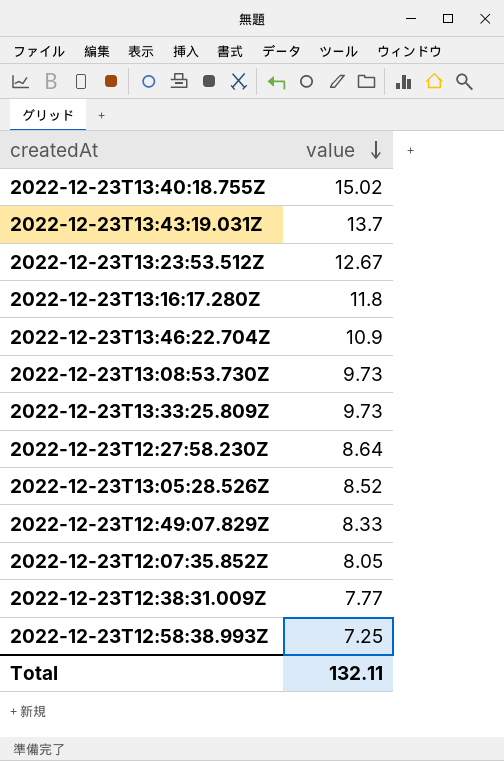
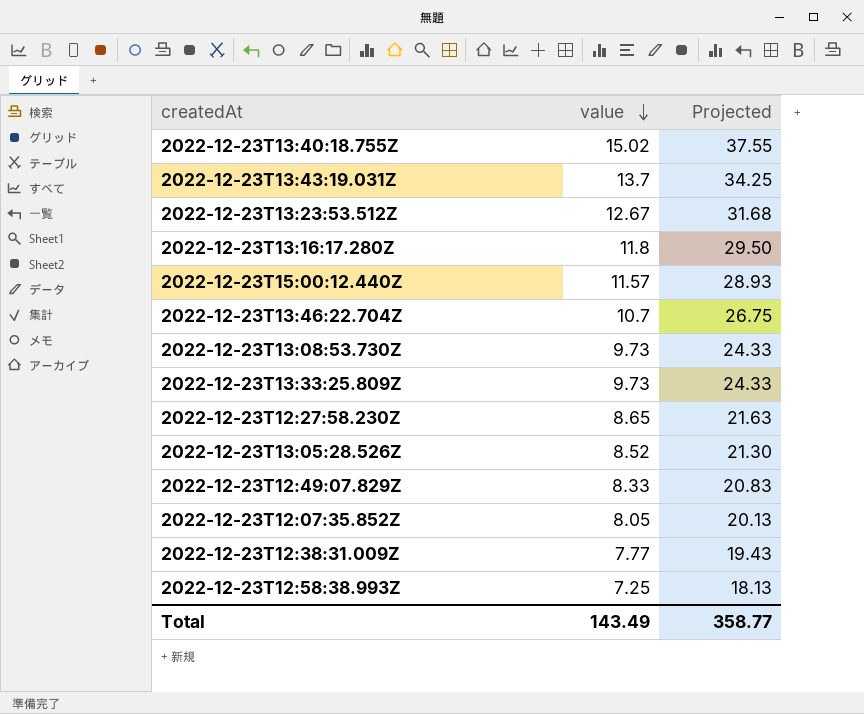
column Projected | formula: none -> [value] * 2.5
row 2022-12-23T15:00:12.440Z: none -> 11.57 | 28.93
2022-12-23T13:46:22.704Z | value: 10.9 -> 10.7
2022-12-23T12:27:58.230Z | value: 8.64 -> 8.65
Total | value: 132.11 -> 143.49

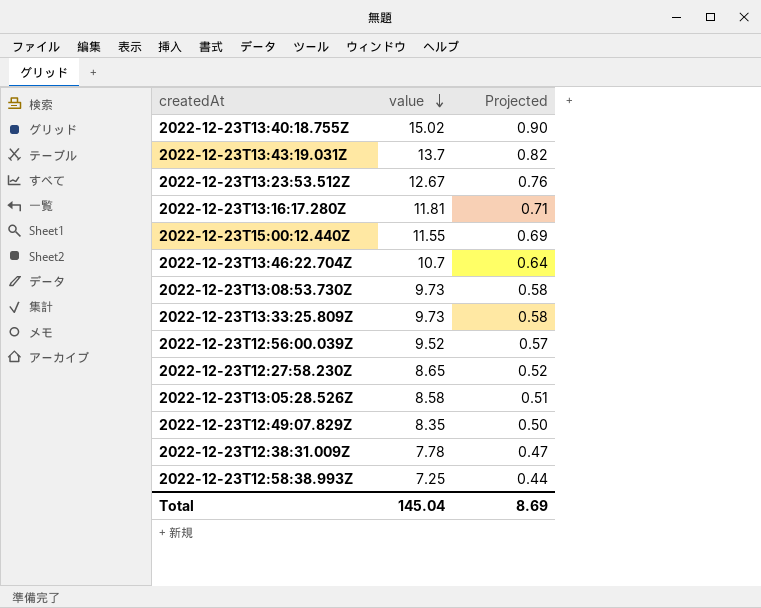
column Projected | formula: [value] * 2.5 -> [value] * 0.06
row 2022-12-23T12:07:35.852Z: 8.05 | 20.13 -> none
2022-12-23T13:16:17.280Z | value: 11.8 -> 11.81
2022-12-23T15:00:12.440Z | value: 11.57 -> 11.55
row 2022-12-23T12:56:00.039Z: none -> 9.52 | 0.57
2022-12-23T13:05:28.526Z | value: 8.52 -> 8.58
2022-12-23T12:49:07.829Z | value: 8.33 -> 8.35
2022-12-23T12:38:31.009Z | value: 7.77 -> 7.78
Total | value: 143.49 -> 145.04
Total | Projected: 358.77 -> 8.69

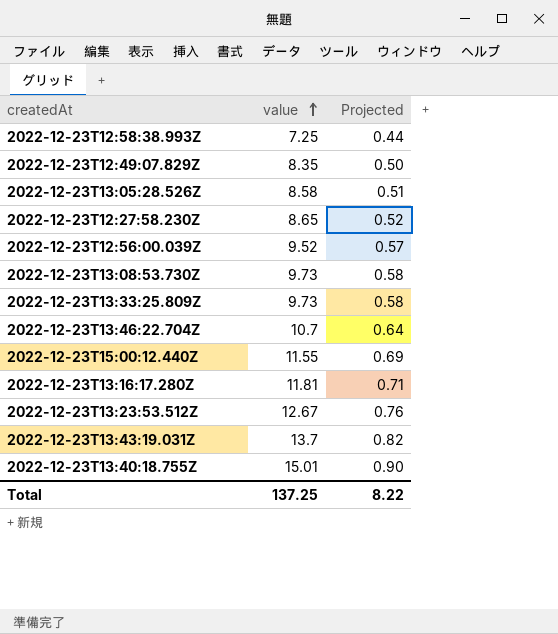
row order: value descending -> value ascending
row 2022-12-23T12:38:31.009Z: 7.78 | 0.47 -> none
2022-12-23T13:40:18.755Z | value: 15.02 -> 15.01
Total | value: 145.04 -> 137.25
Total | Projected: 8.69 -> 8.22

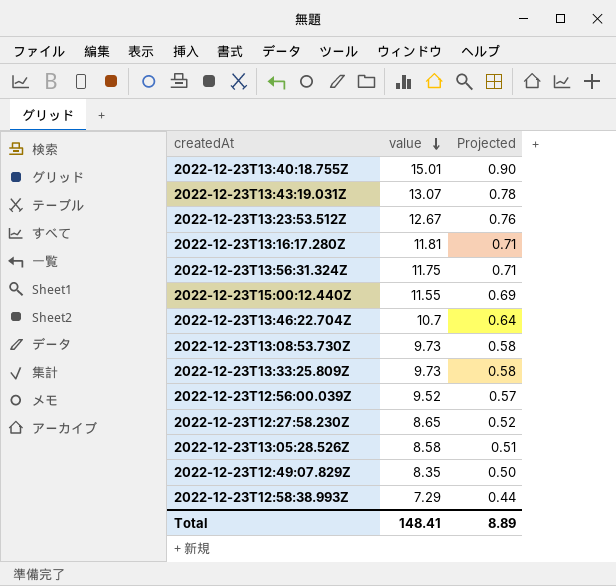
row order: value ascending -> value descending
2022-12-23T13:43:19.031Z | value: 13.7 -> 13.07
2022-12-23T13:43:19.031Z | Projected: 0.82 -> 0.78
row 2022-12-23T13:56:31.324Z: none -> 11.75 | 0.71
2022-12-23T12:58:38.993Z | value: 7.25 -> 7.29
Total | value: 137.25 -> 148.41
Total | Projected: 8.22 -> 8.89

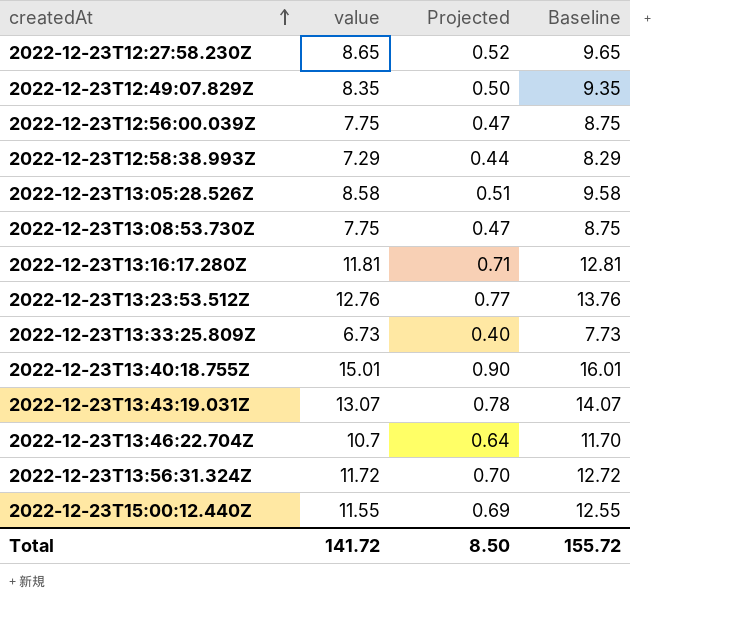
row order: value descending -> createdAt ascending
column Baseline | formula: none -> [value] + 1
2022-12-23T12:56:00.039Z | value: 9.52 -> 7.75
2022-12-23T12:56:00.039Z | Projected: 0.57 -> 0.47
2022-12-23T13:08:53.730Z | value: 9.73 -> 7.75
2022-12-23T13:08:53.730Z | Projected: 0.58 -> 0.47
2022-12-23T13:23:53.512Z | value: 12.67 -> 12.76
2022-12-23T13:23:53.512Z | Projected: 0.76 -> 0.77
2022-12-23T13:33:25.809Z | value: 9.73 -> 6.73
2022-12-23T13:33:25.809Z | Projected: 0.58 -> 0.40
2022-12-23T13:56:31.324Z | value: 11.75 -> 11.72
2022-12-23T13:56:31.324Z | Projected: 0.71 -> 0.70
Total | value: 148.41 -> 141.72
Total | Projected: 8.89 -> 8.50

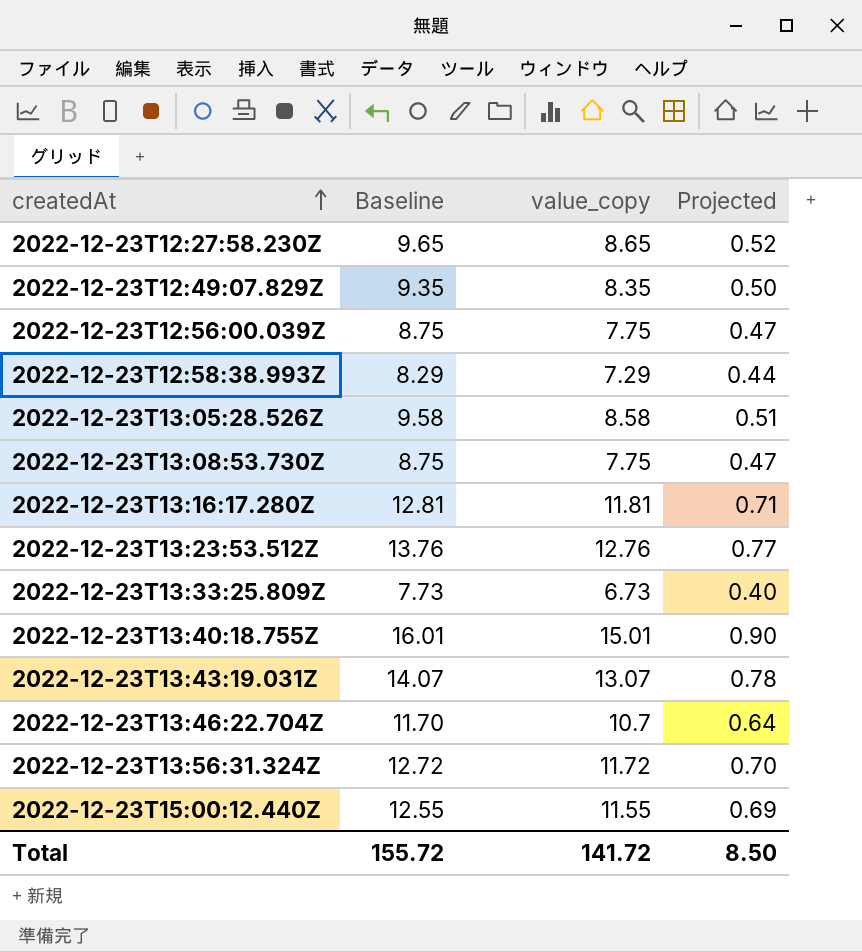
column Baseline | position: 4 -> 2
column name: value -> value_copy

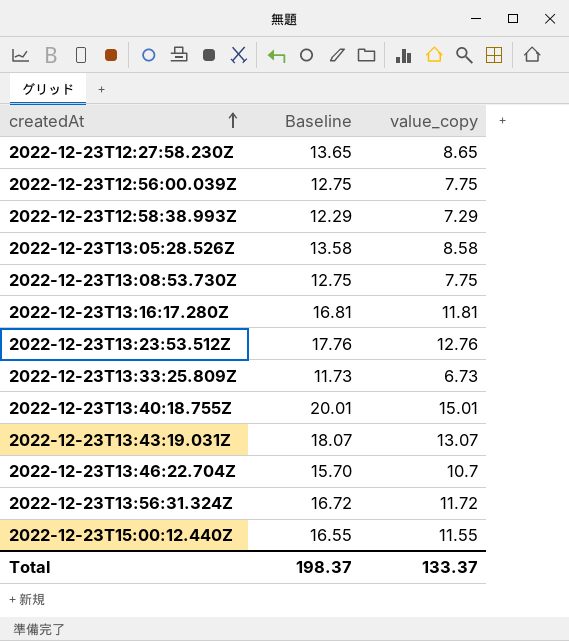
column Projected | formula: [value_copy] * 0.06 -> none
column Baseline | formula: [value_copy] + 1 -> [value_copy] + 5
row 2022-12-23T12:49:07.829Z: 9.35 | 8.35 | 0.50 -> none
Total | Baseline: 155.72 -> 198.37
Total | value_copy: 141.72 -> 133.37

